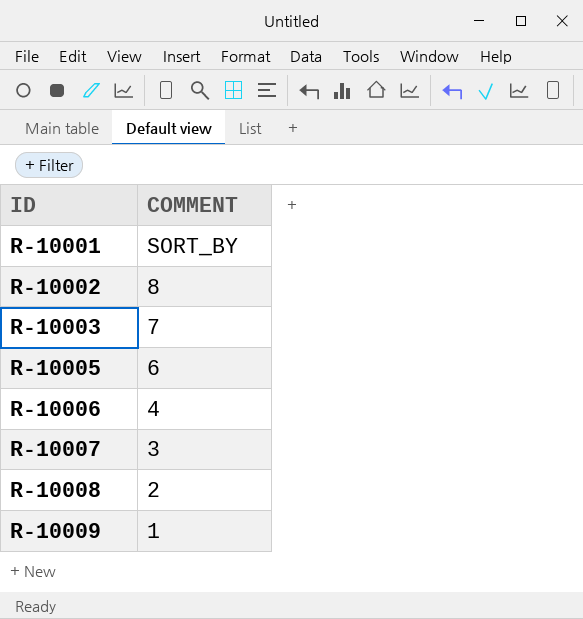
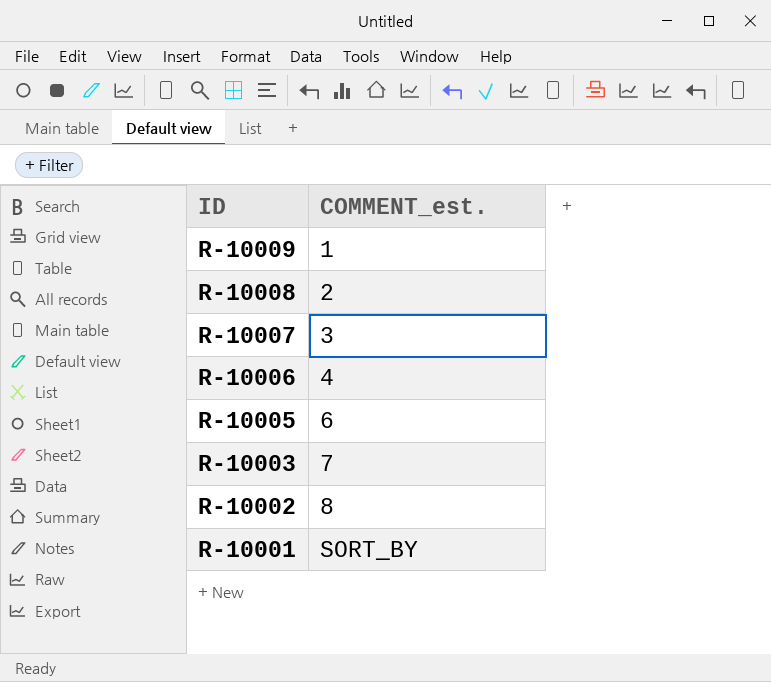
row order: ID ascending -> ID descending
column name: COMMENT -> COMMENT_est.

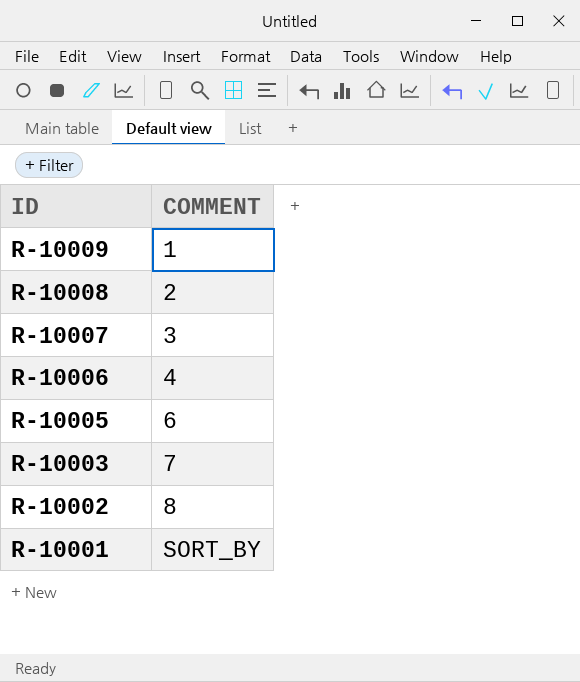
column name: COMMENT_est. -> COMMENT

